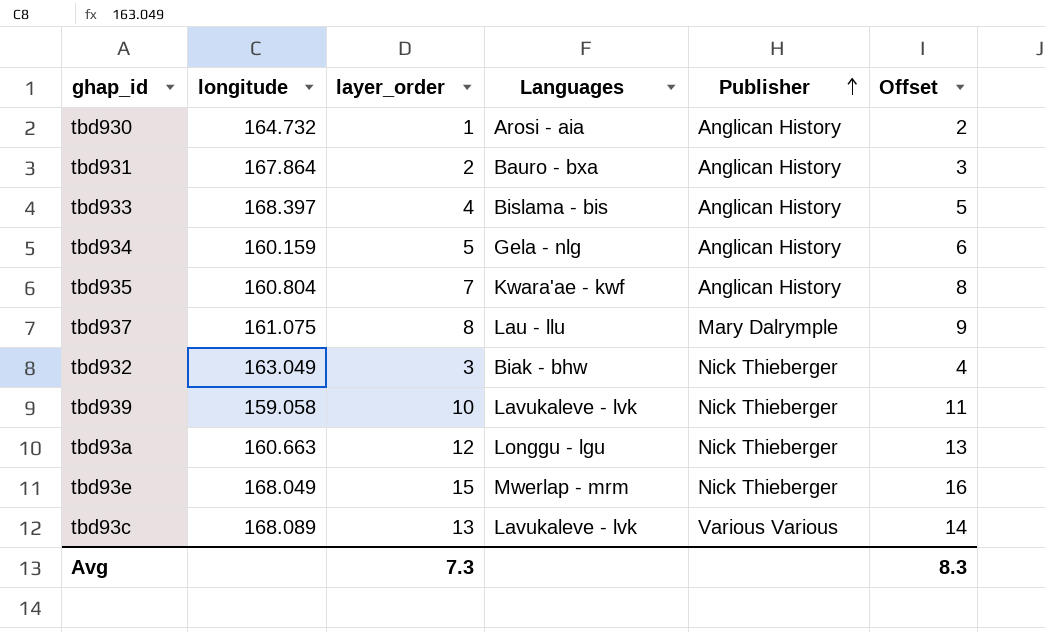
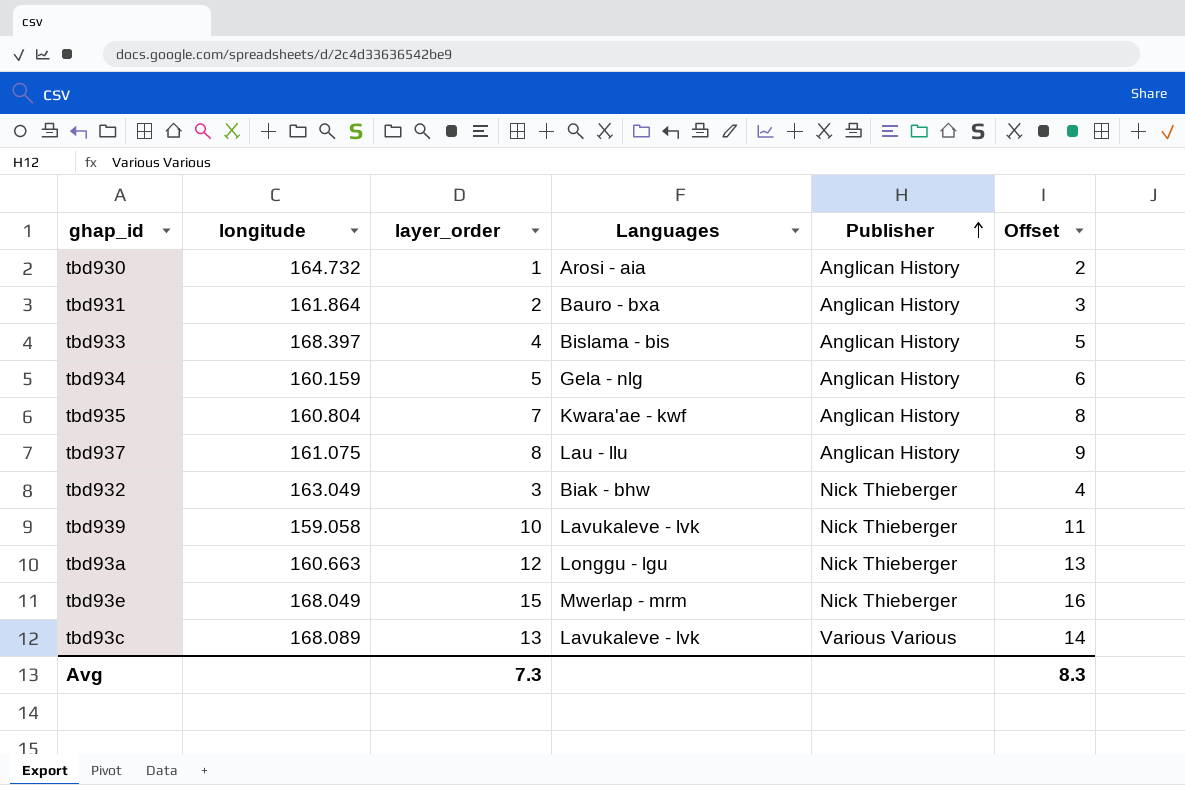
tbd931 | longitude: 167.864 -> 161.864
tbd937 | Publisher: Mary Dalrymple -> Anglican History

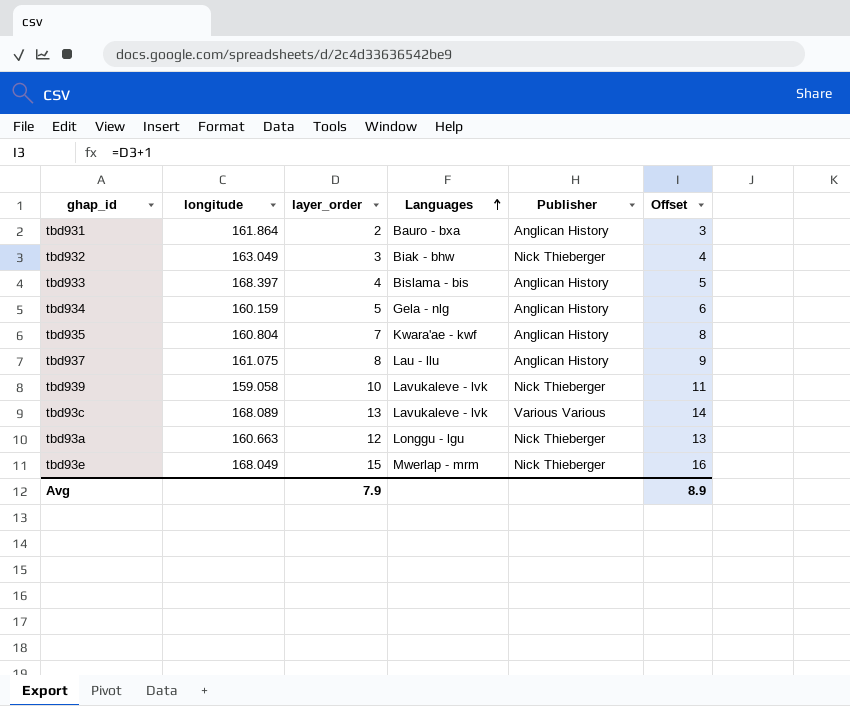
row order: Publisher ascending -> Languages ascending
row tbd930: 164.732 | 1 | Arosi - aia | Anglican History | 2 -> none
Avg | layer_order: 7.3 -> 7.9
Avg | Offset: 8.3 -> 8.9

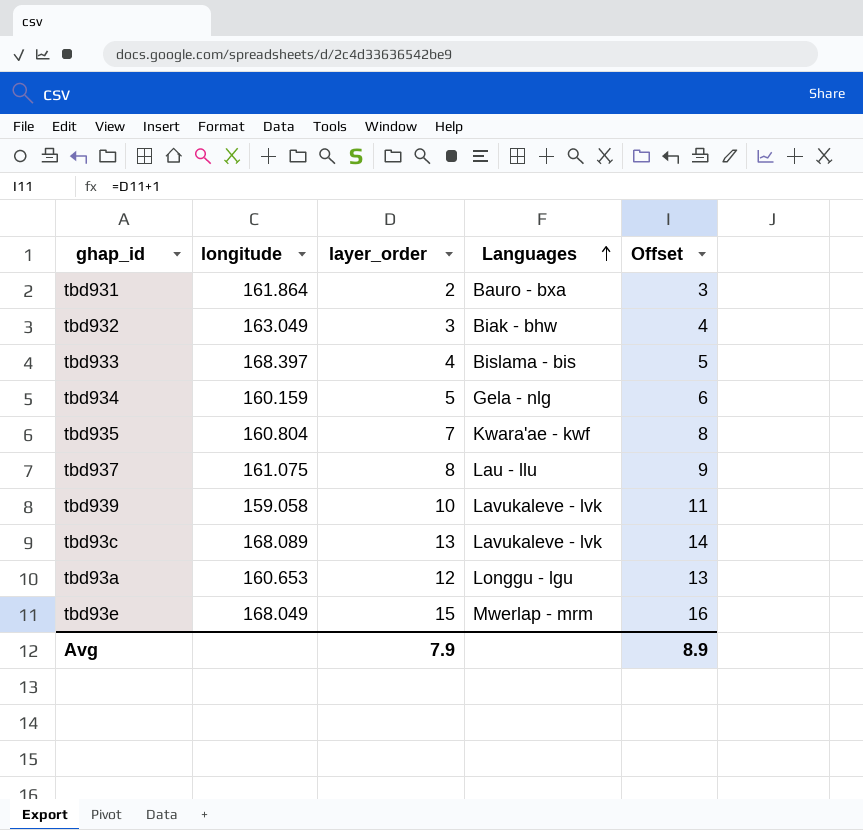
column Publisher | position: 5 -> none
tbd93a | longitude: 160.663 -> 160.653

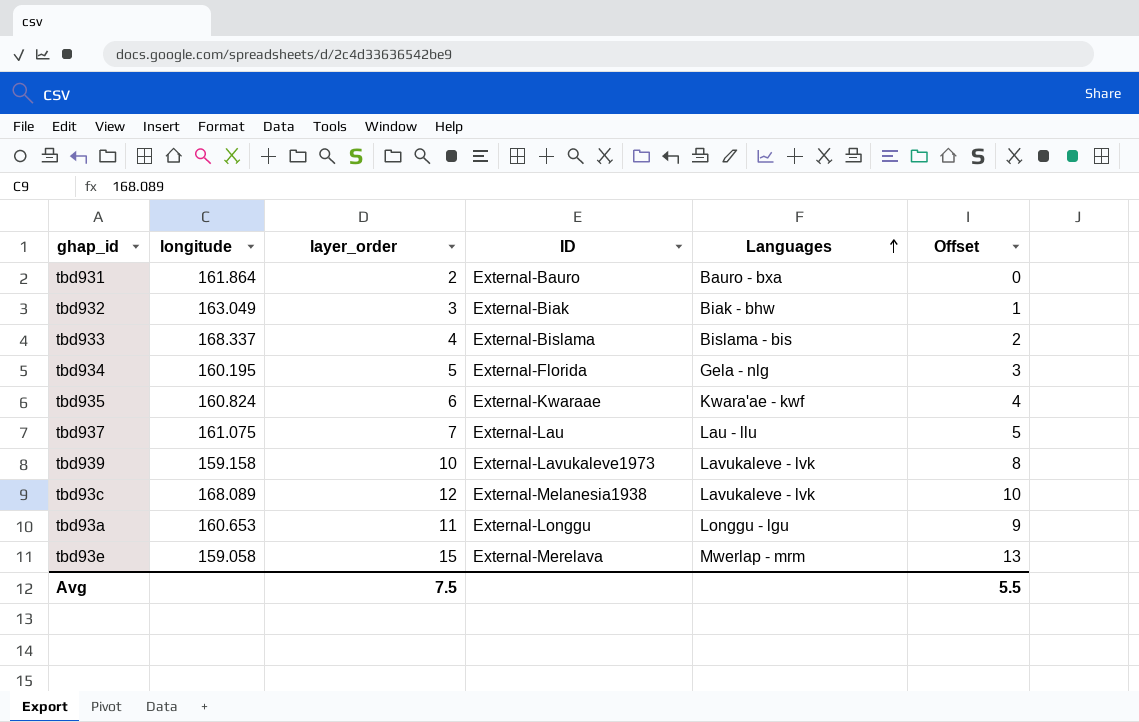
column ID | position: none -> 4
column Offset | formula: [layer_order] + 1 -> [layer_order] - 2
tbd933 | longitude: 168.397 -> 168.337
tbd934 | longitude: 160.159 -> 160.195
tbd935 | longitude: 160.804 -> 160.824
tbd935 | layer_order: 7 -> 6
tbd937 | layer_order: 8 -> 7
tbd939 | longitude: 159.058 -> 159.158
tbd93c | layer_order: 13 -> 12
tbd93a | layer_order: 12 -> 11
tbd93e | longitude: 168.049 -> 159.058
Avg | layer_order: 7.9 -> 7.5
Avg | Offset: 8.9 -> 5.5

